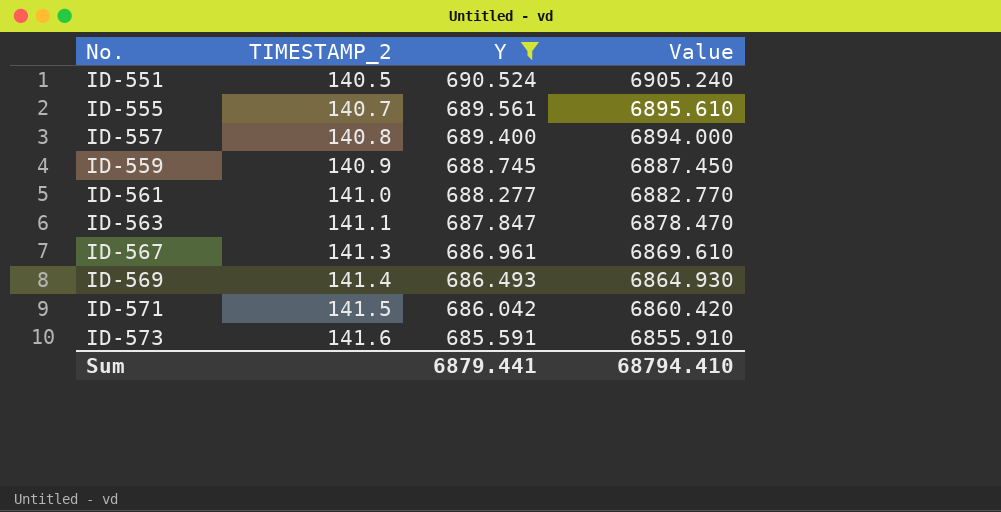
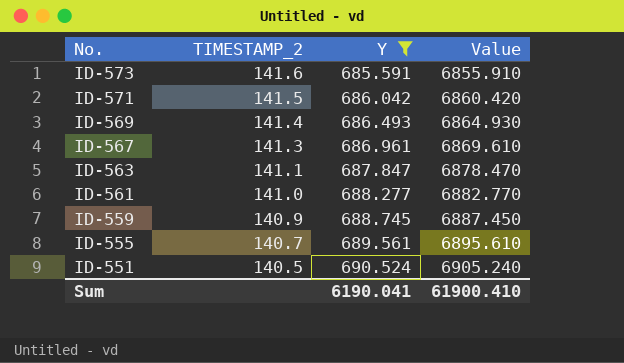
row order: No. ascending -> No. descending
row ID-557: 140.8 | 689.400 | 6894.000 -> none
Sum | Y: 6879.441 -> 6190.041
Sum | Value: 68794.410 -> 61900.410

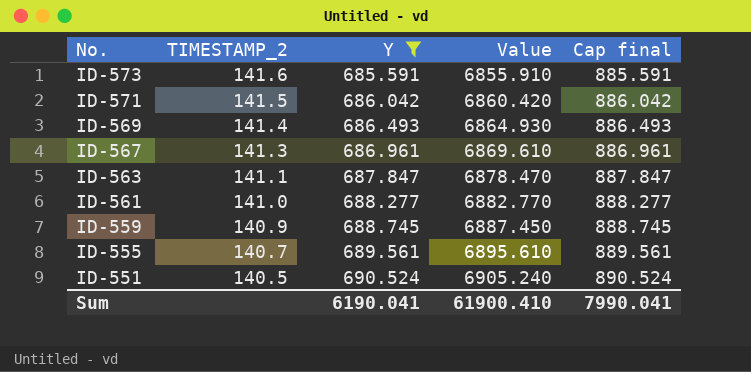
column Cap final | formula: none -> [Y] + 200

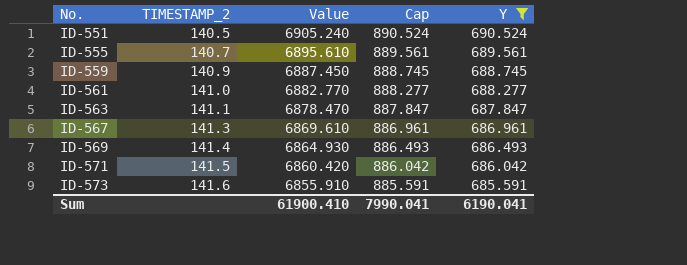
row order: No. descending -> No. ascending
column name: Cap final -> Cap
column Y | position: 3 -> 5

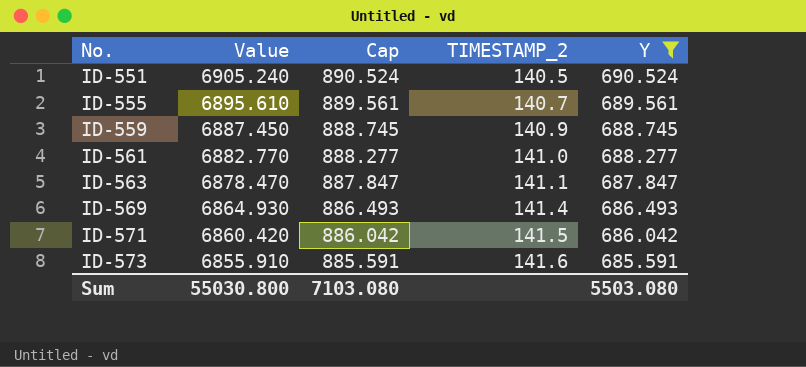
column TIMESTAMP_2 | position: 2 -> 4
row ID-567: 141.3 | 6869.610 | 886.961 | 686.961 -> none
Sum | Value: 61900.410 -> 55030.800
Sum | Cap: 7990.041 -> 7103.080
Sum | Y: 6190.041 -> 5503.080

